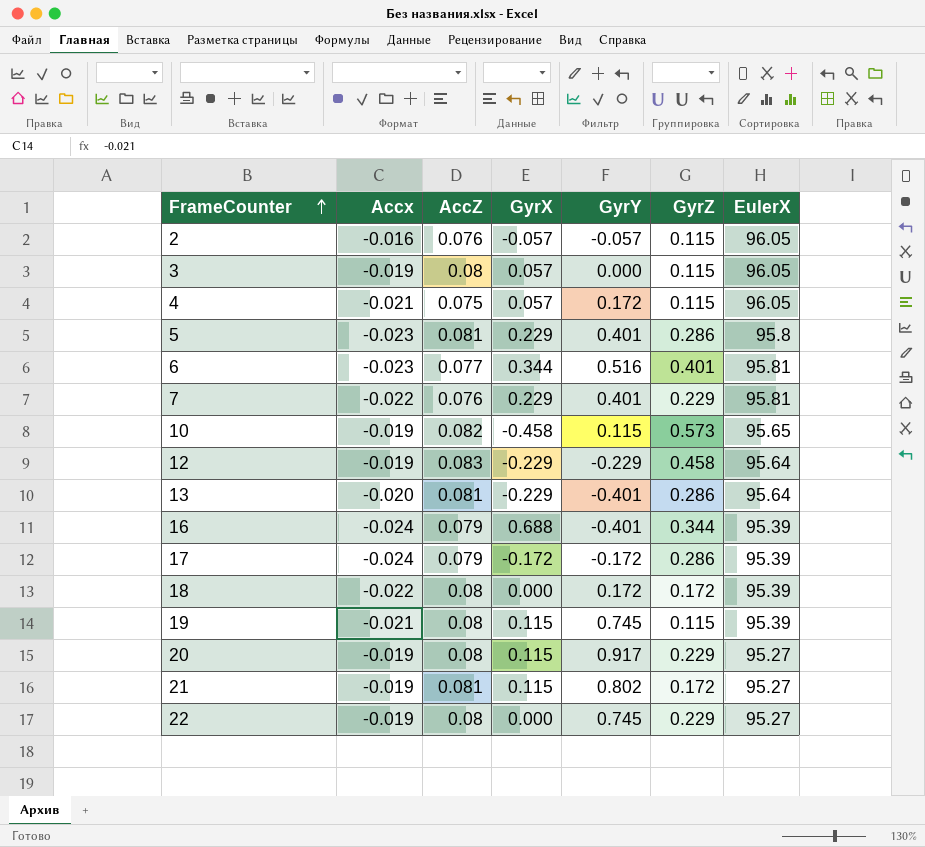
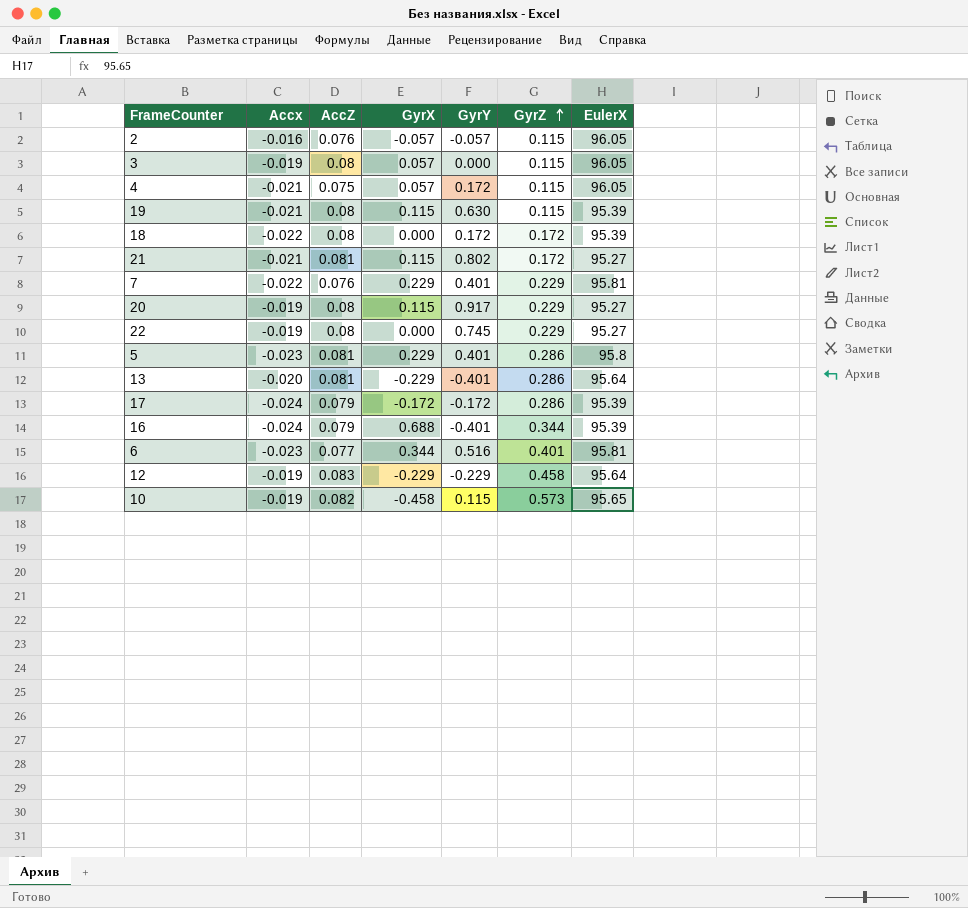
row order: FrameCounter ascending -> GyrZ ascending
19 | GyrY: 0.745 -> 0.630
21 | Accx: -0.019 -> -0.021

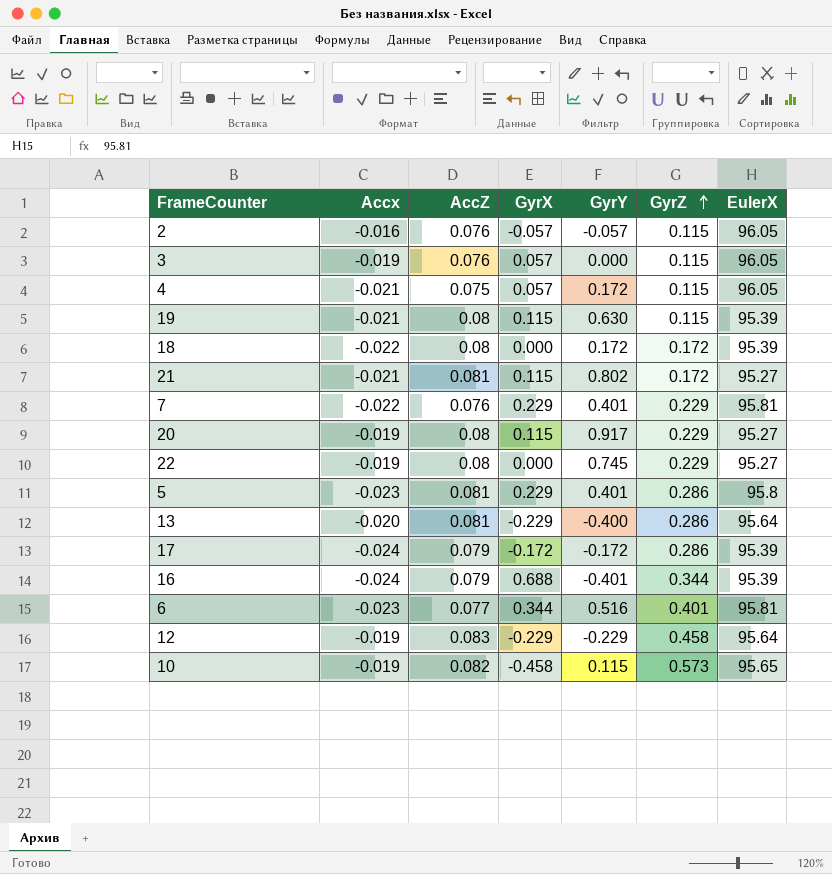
3 | AccZ: 0.08 -> 0.076
13 | GyrY: -0.401 -> -0.400

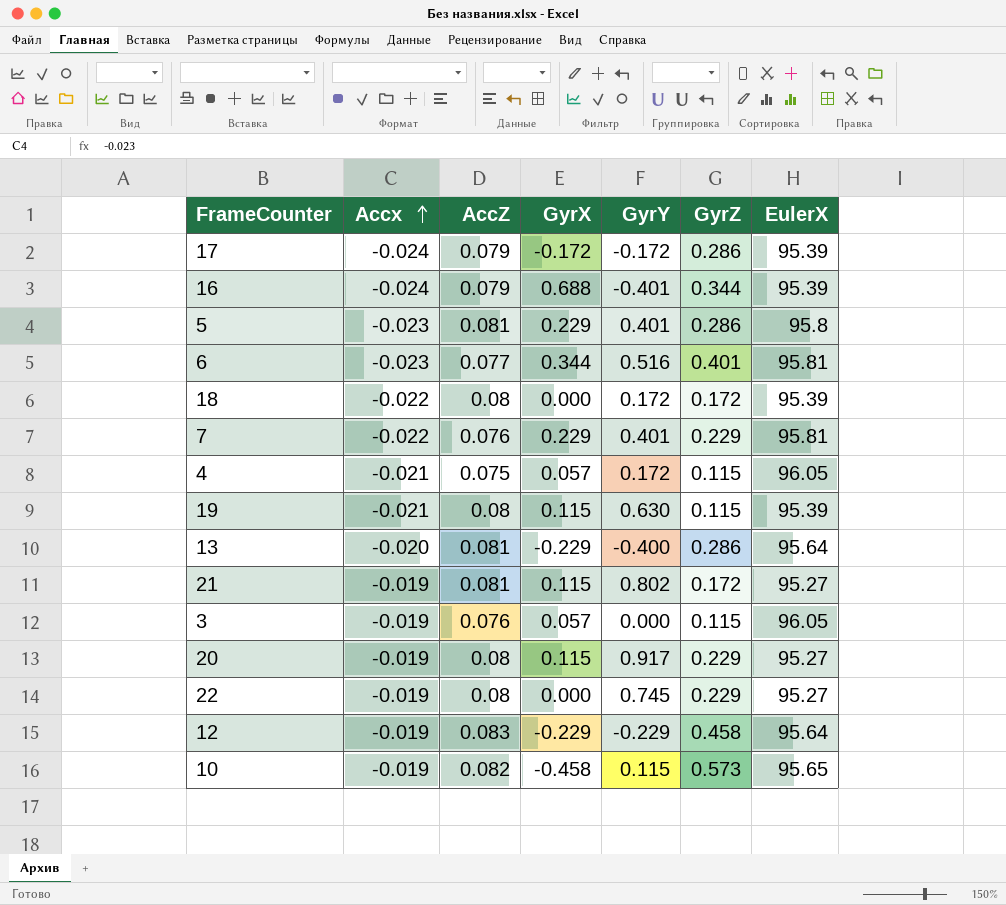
row order: GyrZ ascending -> Accx ascending
row 2: -0.016 | 0.076 | -0.057 | -0.057 | 0.115 | 96.05 -> none
21 | Accx: -0.021 -> -0.019

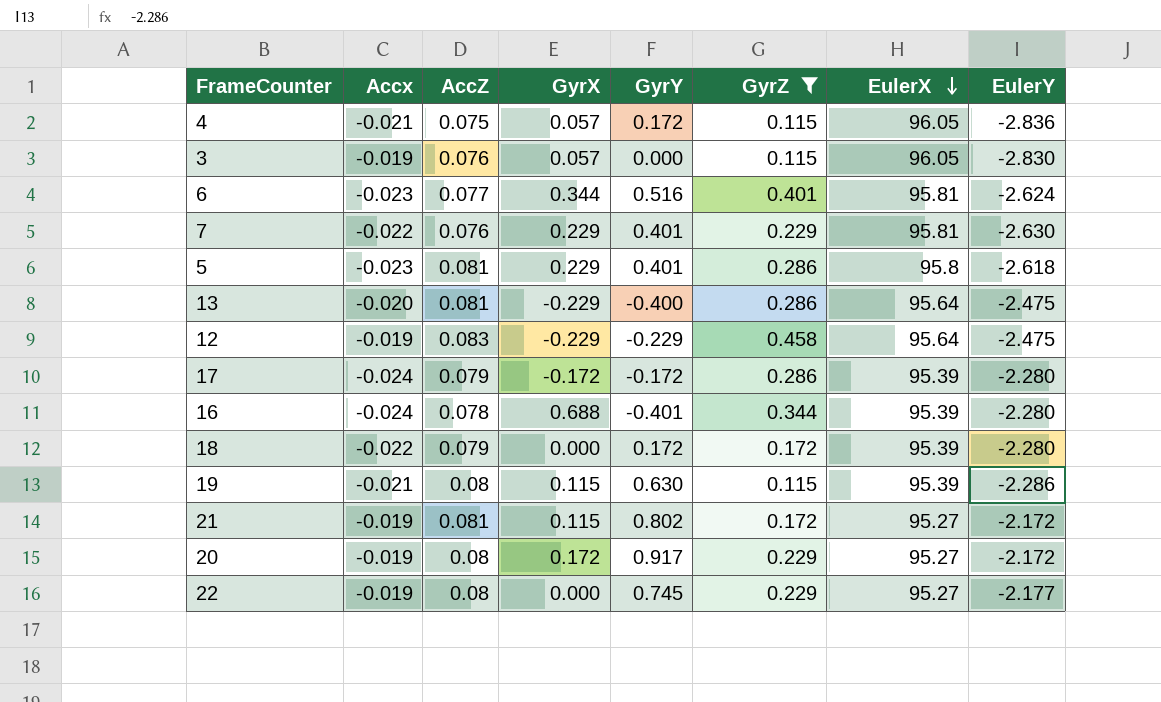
filter: none -> GyrZ != 0.573
row order: Accx ascending -> EulerX descending
column EulerY | position: none -> 8
16 | AccZ: 0.079 -> 0.078
18 | AccZ: 0.08 -> 0.079
20 | GyrX: 0.115 -> 0.172

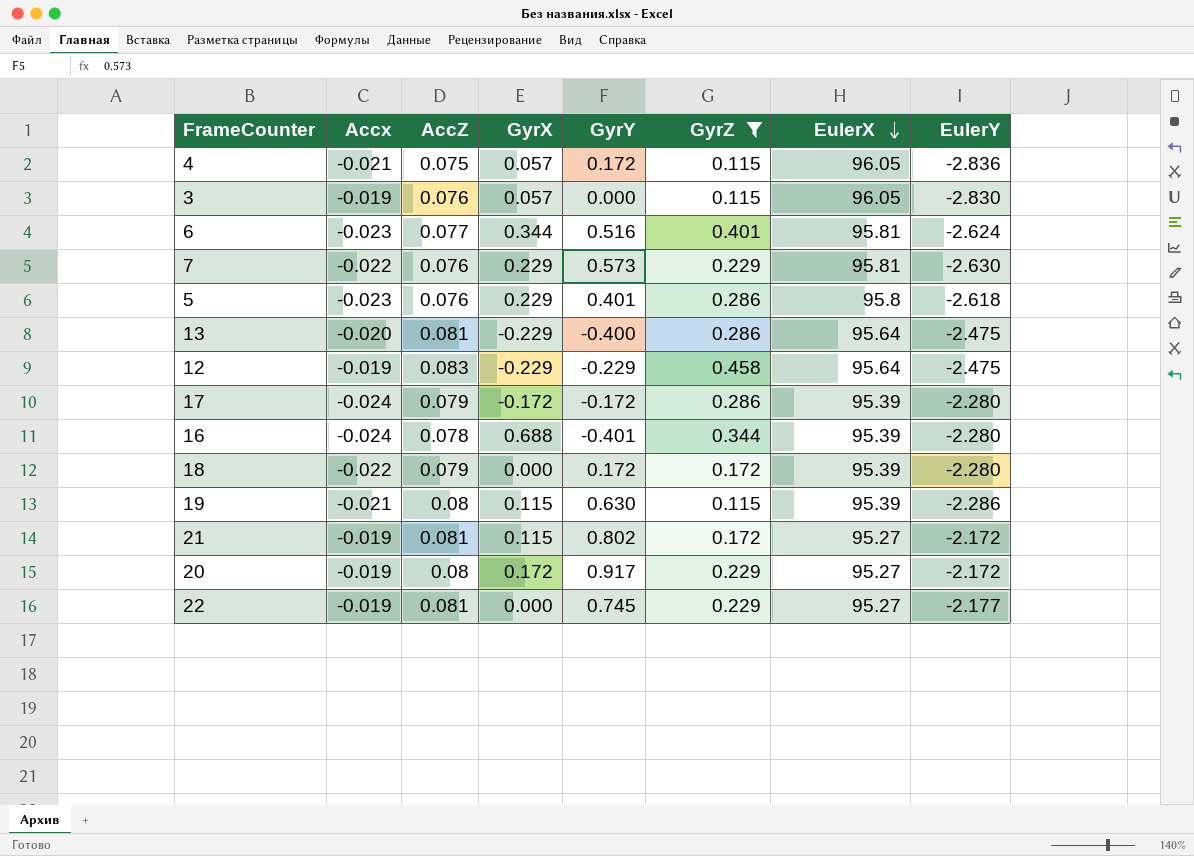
7 | GyrY: 0.401 -> 0.573
5 | AccZ: 0.081 -> 0.076
22 | AccZ: 0.08 -> 0.081

